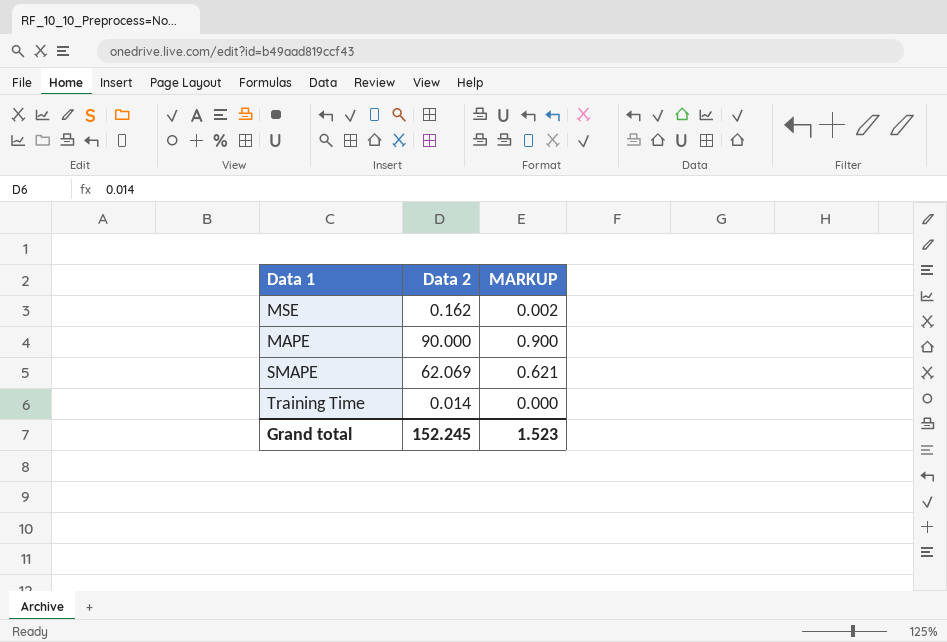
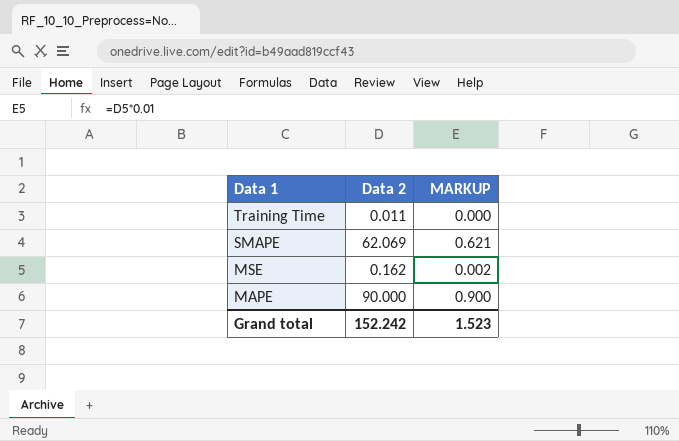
row order: none -> Data 1 descending
Training Time | Data 2: 0.014 -> 0.011
Grand total | Data 2: 152.245 -> 152.242

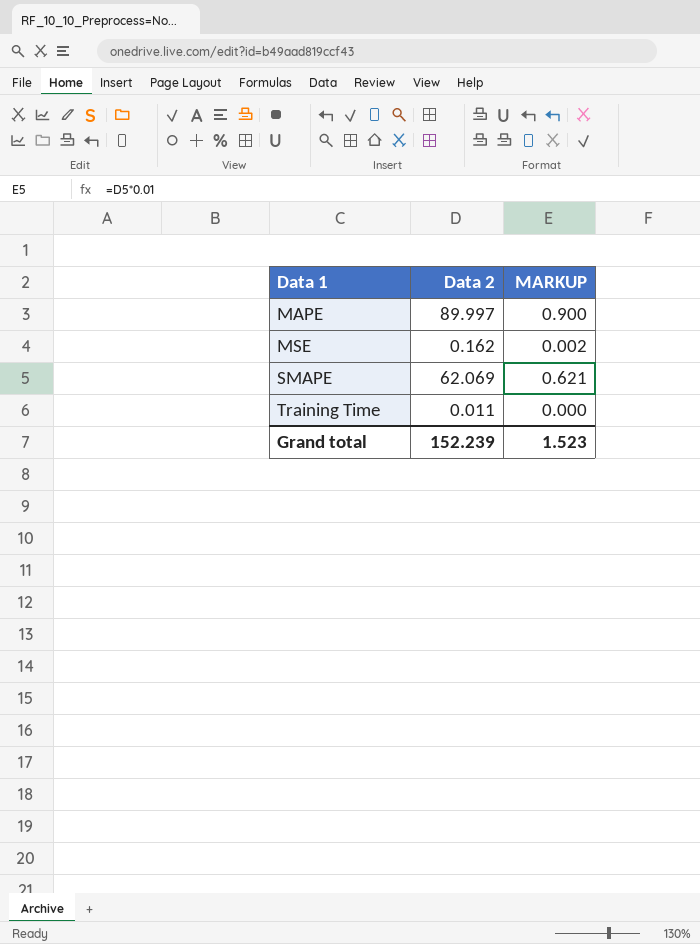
row order: Data 1 descending -> Data 1 ascending
MAPE | Data 2: 90.000 -> 89.997
Grand total | Data 2: 152.242 -> 152.239

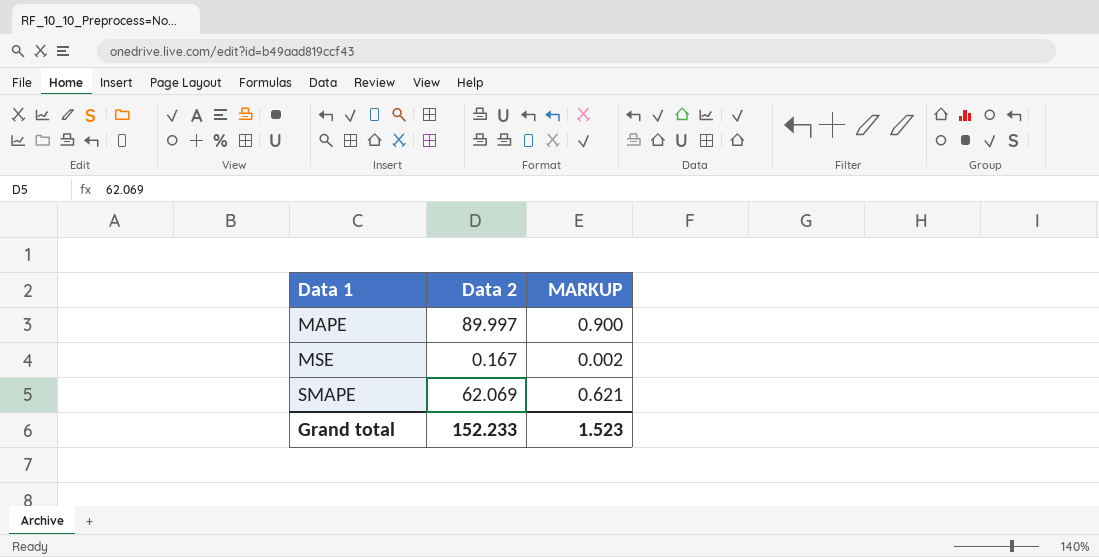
row Training Time: 0.011 | 0.000 -> none
MSE | Data 2: 0.162 -> 0.167
Grand total | Data 2: 152.239 -> 152.233

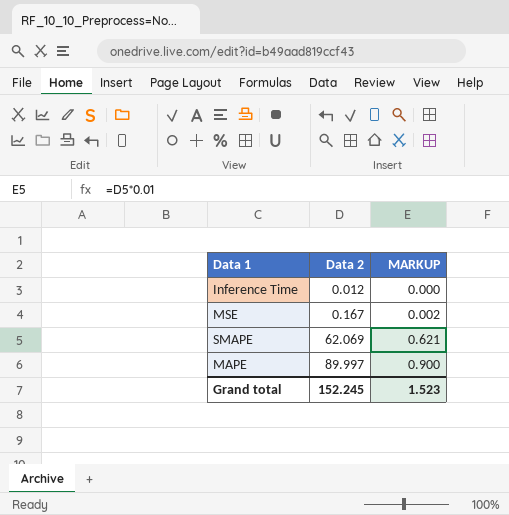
row order: Data 1 ascending -> Data 2 ascending
row Inference Time: none -> 0.012 | 0.000
Grand total | Data 2: 152.233 -> 152.245

